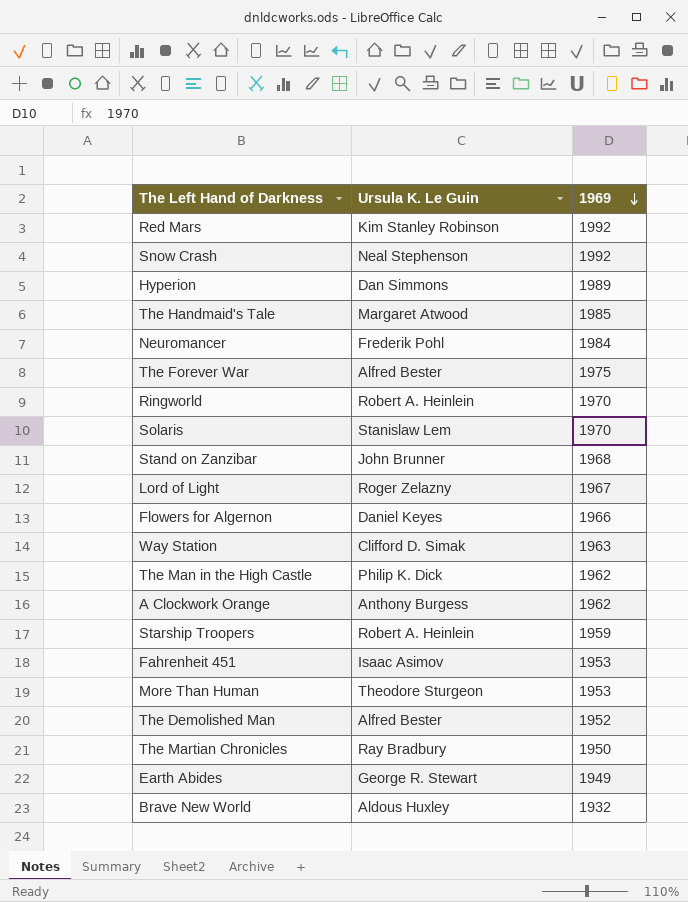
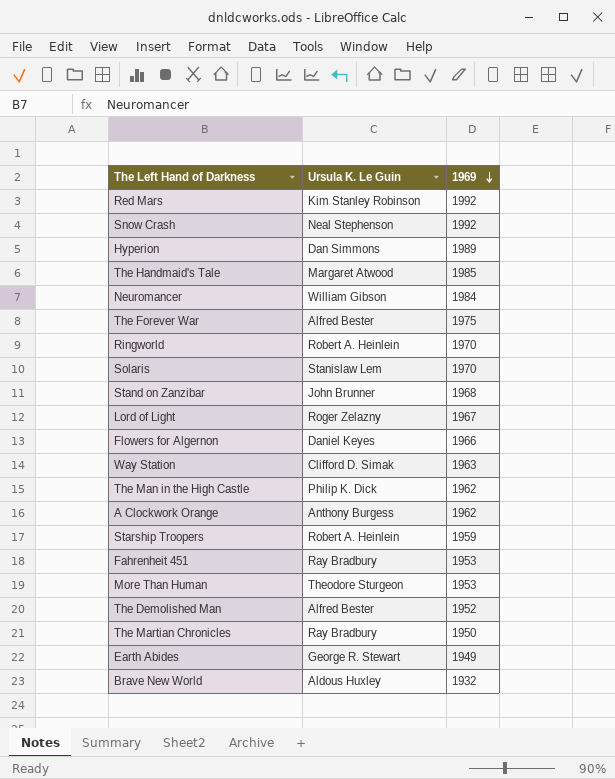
Neuromancer | Ursula K. Le Guin: Frederik Pohl -> William Gibson
Fahrenheit 451 | Ursula K. Le Guin: Isaac Asimov -> Ray Bradbury

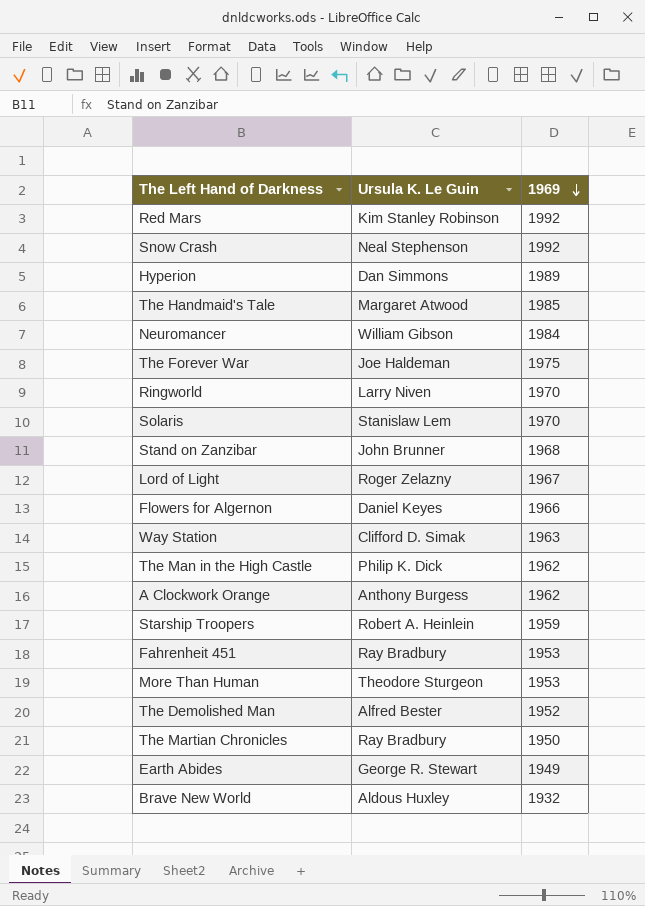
The Forever War | Ursula K. Le Guin: Alfred Bester -> Joe Haldeman
Ringworld | Ursula K. Le Guin: Robert A. Heinlein -> Larry Niven

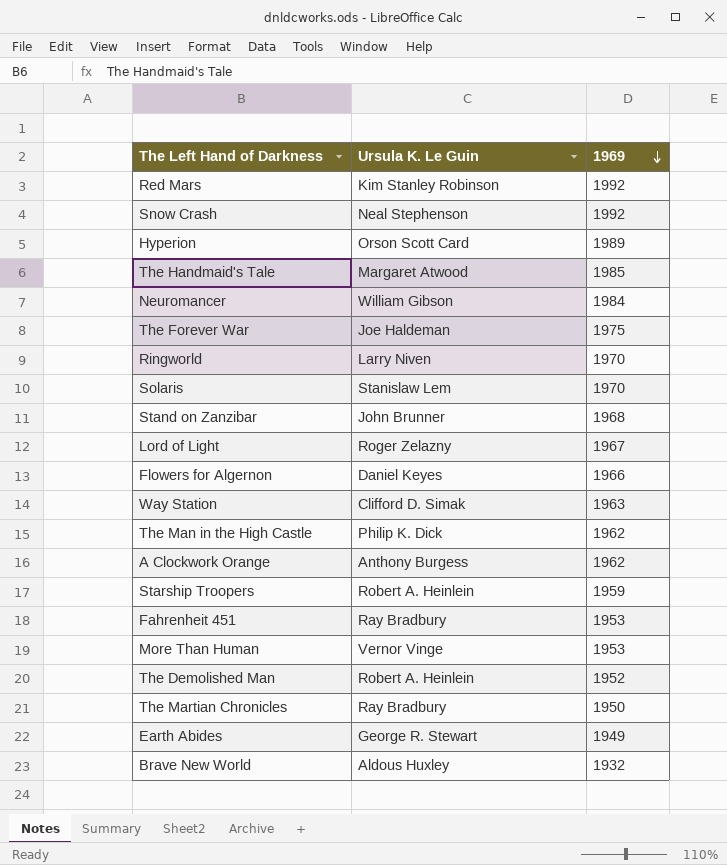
Hyperion | Ursula K. Le Guin: Dan Simmons -> Orson Scott Card
More Than Human | Ursula K. Le Guin: Theodore Sturgeon -> Vernor Vinge
The Demolished Man | Ursula K. Le Guin: Alfred Bester -> Robert A. Heinlein

